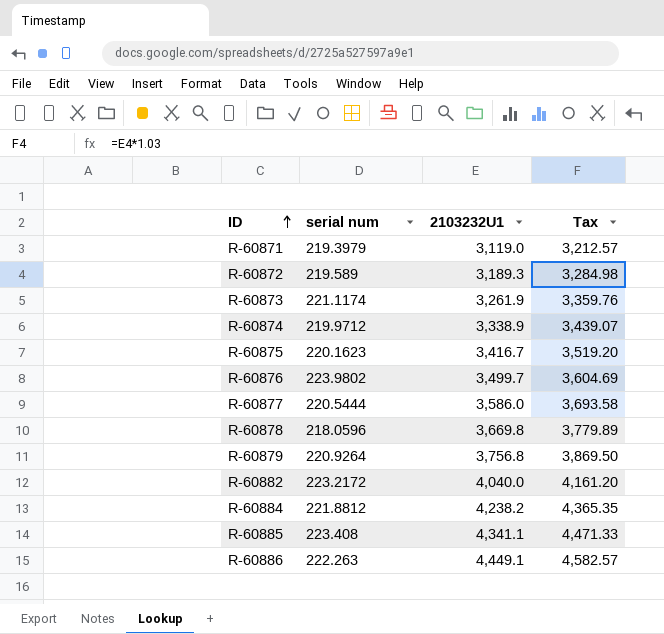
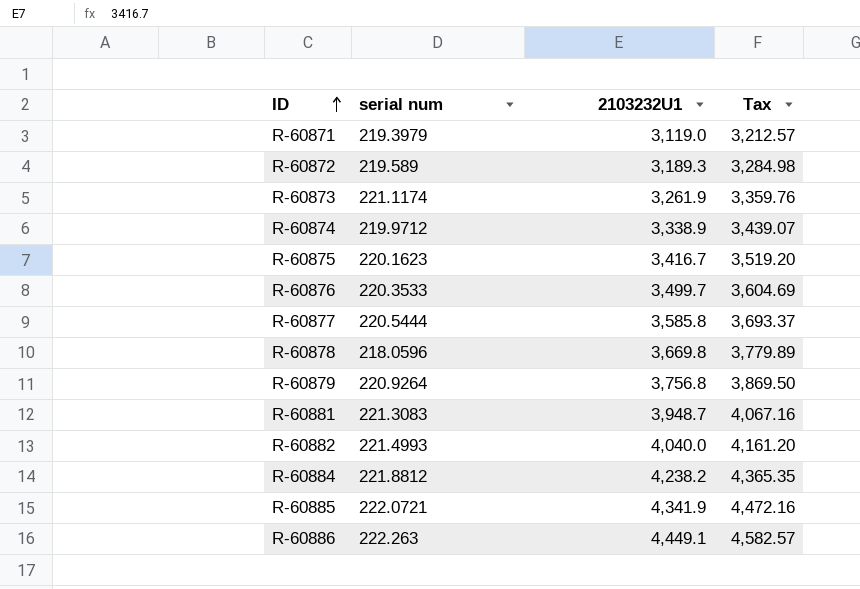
R-60876 | serial num: 223.9802 -> 220.3533
R-60877 | 2103232U1: 3,586.0 -> 3,585.8
R-60877 | Tax: 3,693.58 -> 3,693.37
row R-60881: none -> 221.3083 | 3,948.7 | 4,067.16
R-60882 | serial num: 223.2172 -> 221.4993
R-60885 | serial num: 223.408 -> 222.0721
R-60885 | 2103232U1: 4,341.1 -> 4,341.9
R-60885 | Tax: 4,471.33 -> 4,472.16

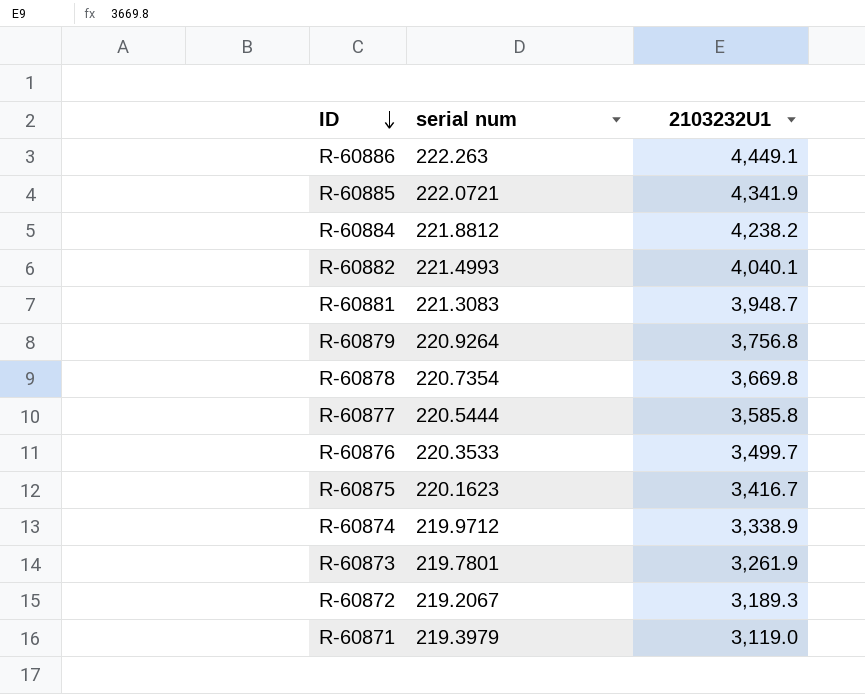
row order: ID ascending -> ID descending
column Tax | formula: [2103232U1] * 1.03 -> none
R-60882 | 2103232U1: 4,040.0 -> 4,040.1
R-60878 | serial num: 218.0596 -> 220.7354
R-60873 | serial num: 221.1174 -> 219.7801
R-60872 | serial num: 219.589 -> 219.2067

